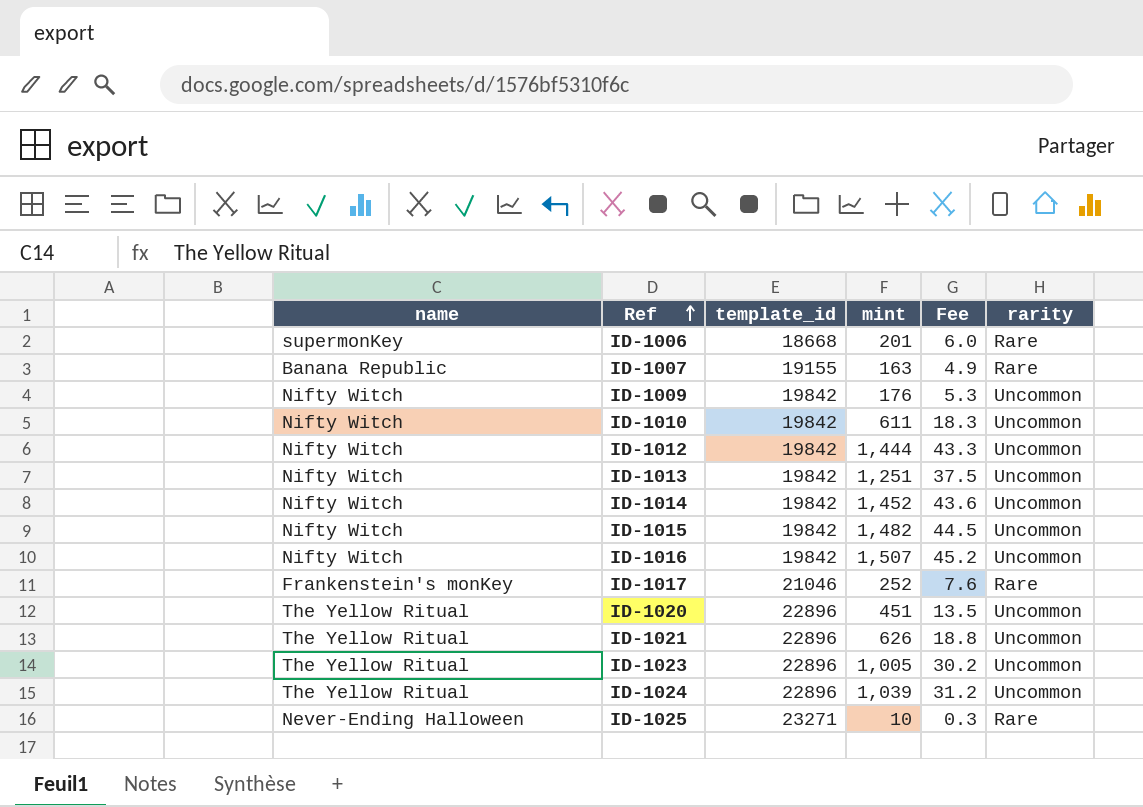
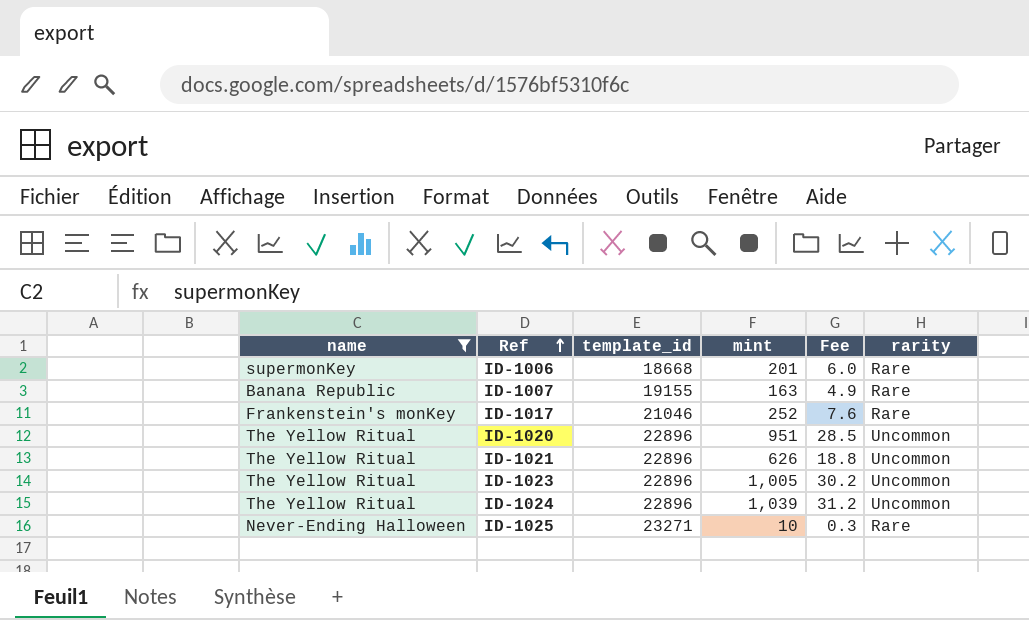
filter: none -> name != Nifty Witch
ID-1020 | mint: 451 -> 951
ID-1020 | Fee: 13.5 -> 28.5

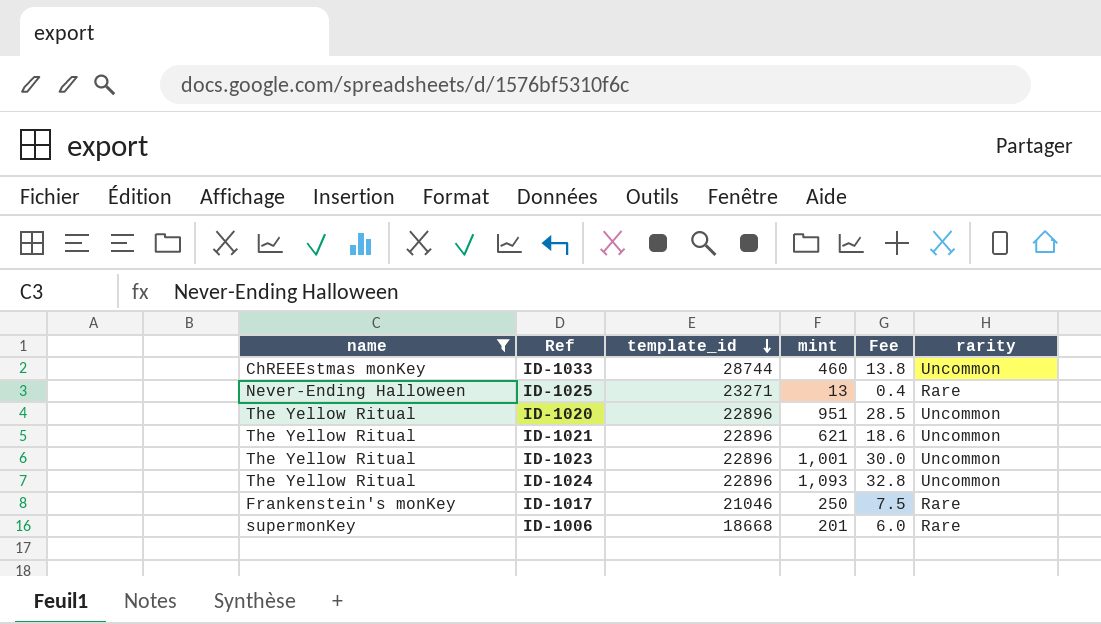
row order: Ref ascending -> template_id descending
row ID-1007: Banana Republic | 19155 | 163 | 4.9 | Rare -> none
row ID-1033: none -> ChREEEstmas monKey | 28744 | 460 | 13.8 | Uncommon
ID-1025 | mint: 10 -> 13
ID-1025 | Fee: 0.3 -> 0.4
ID-1021 | mint: 626 -> 621
ID-1021 | Fee: 18.8 -> 18.6
ID-1023 | mint: 1,005 -> 1,001
ID-1023 | Fee: 30.2 -> 30.0
ID-1024 | mint: 1,039 -> 1,093
ID-1024 | Fee: 31.2 -> 32.8
ID-1017 | mint: 252 -> 250
ID-1017 | Fee: 7.6 -> 7.5

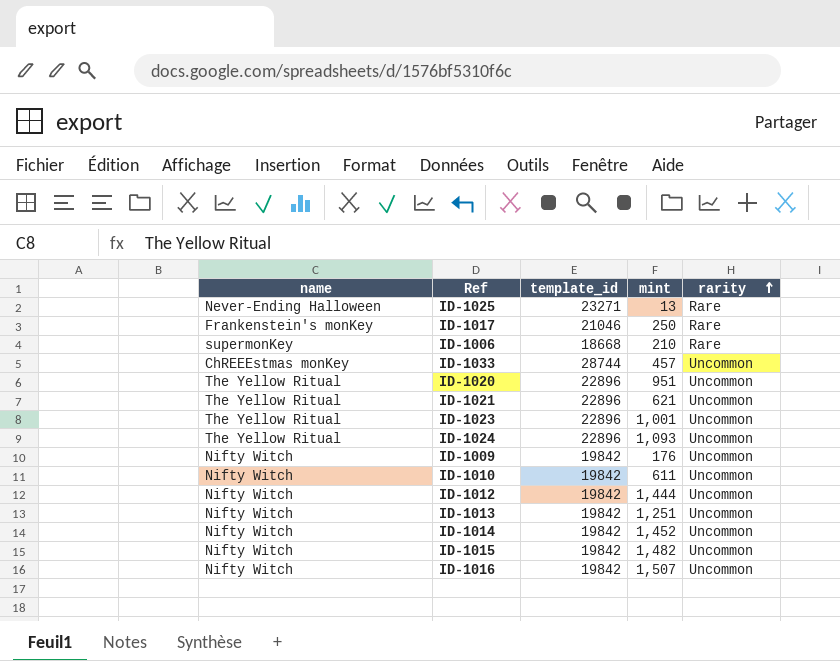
filter: name != Nifty Witch -> none
row order: template_id descending -> rarity ascending
column Fee | formula: [mint] * 0.03 -> none
ID-1006 | mint: 201 -> 210
ID-1033 | mint: 460 -> 457

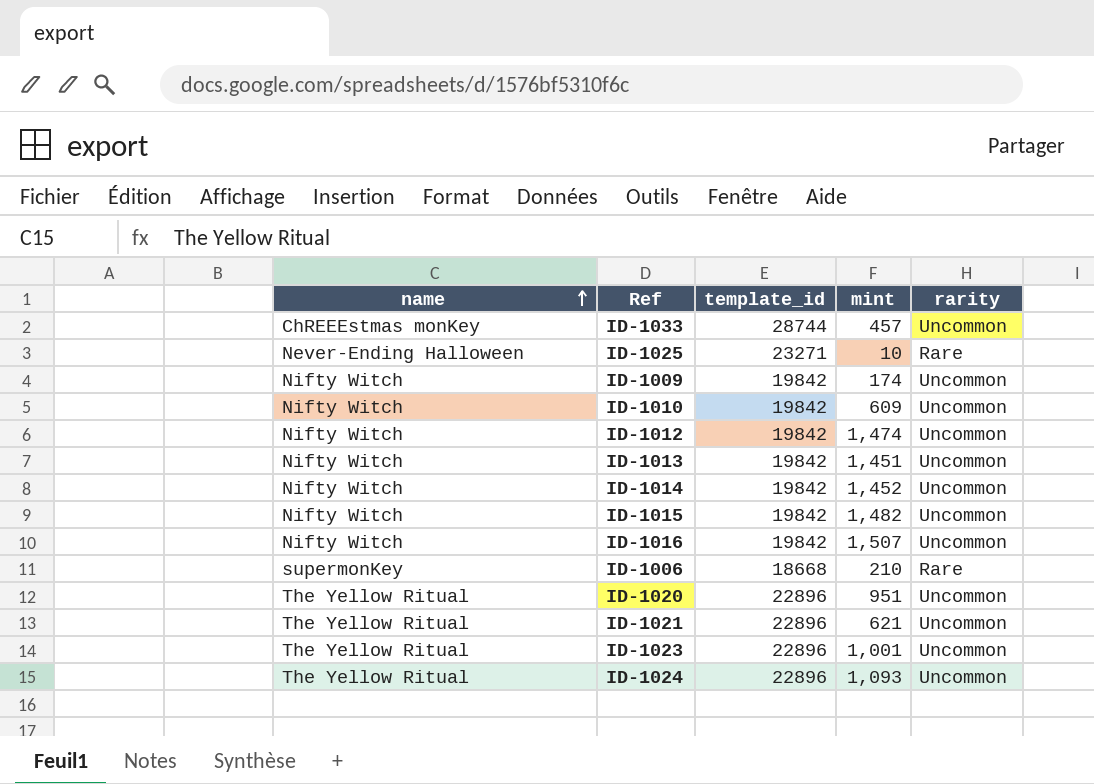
row order: rarity ascending -> name ascending
row ID-1017: Frankenstein's monKey | 21046 | 250 | Rare -> none
ID-1025 | mint: 13 -> 10
ID-1009 | mint: 176 -> 174
ID-1010 | mint: 611 -> 609
ID-1012 | mint: 1,444 -> 1,474
ID-1013 | mint: 1,251 -> 1,451

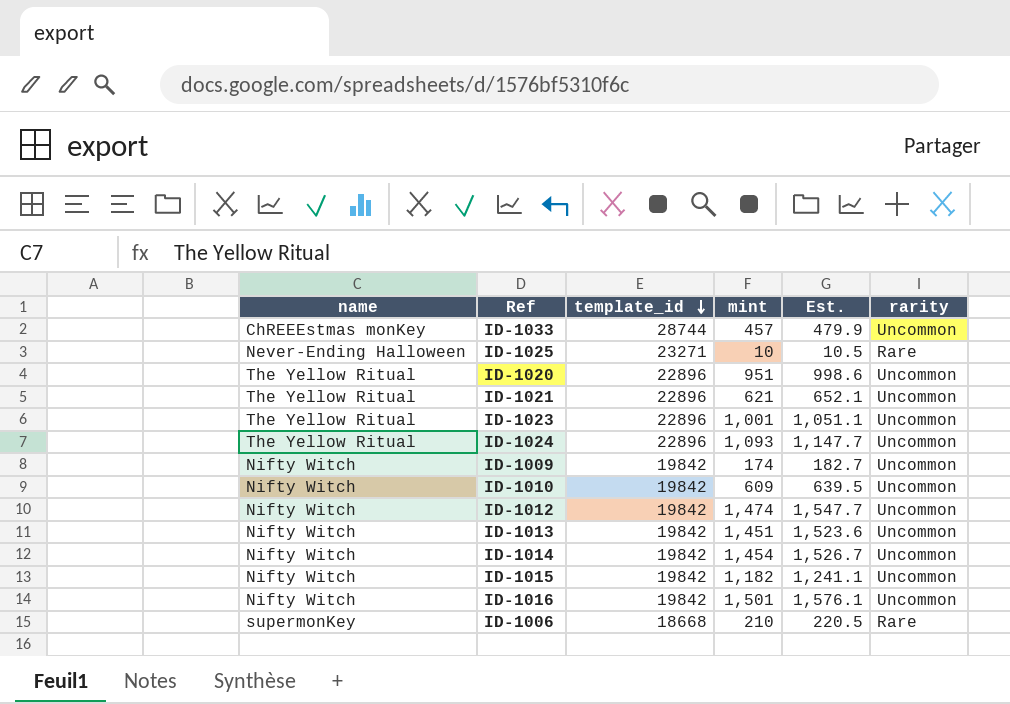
row order: name ascending -> template_id descending
column Est. | formula: none -> [mint] * 1.05
ID-1014 | mint: 1,452 -> 1,454
ID-1015 | mint: 1,482 -> 1,182
ID-1016 | mint: 1,507 -> 1,501

